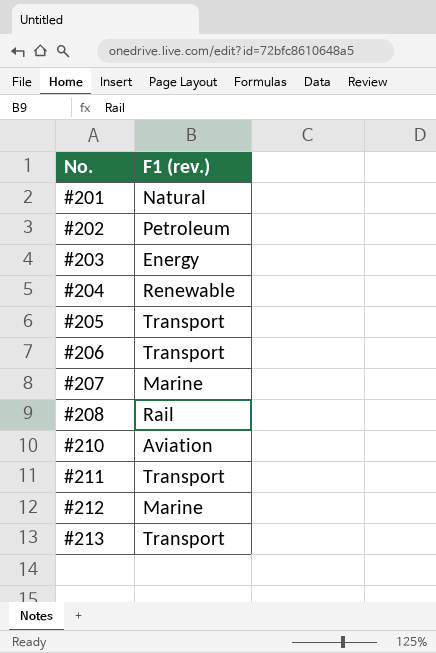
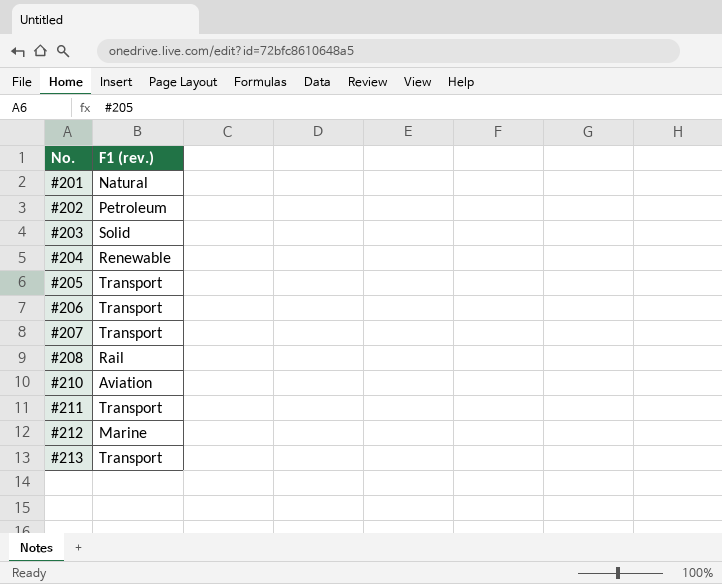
#203 | F1 (rev.): Energy -> Solid
#207 | F1 (rev.): Marine -> Transport

